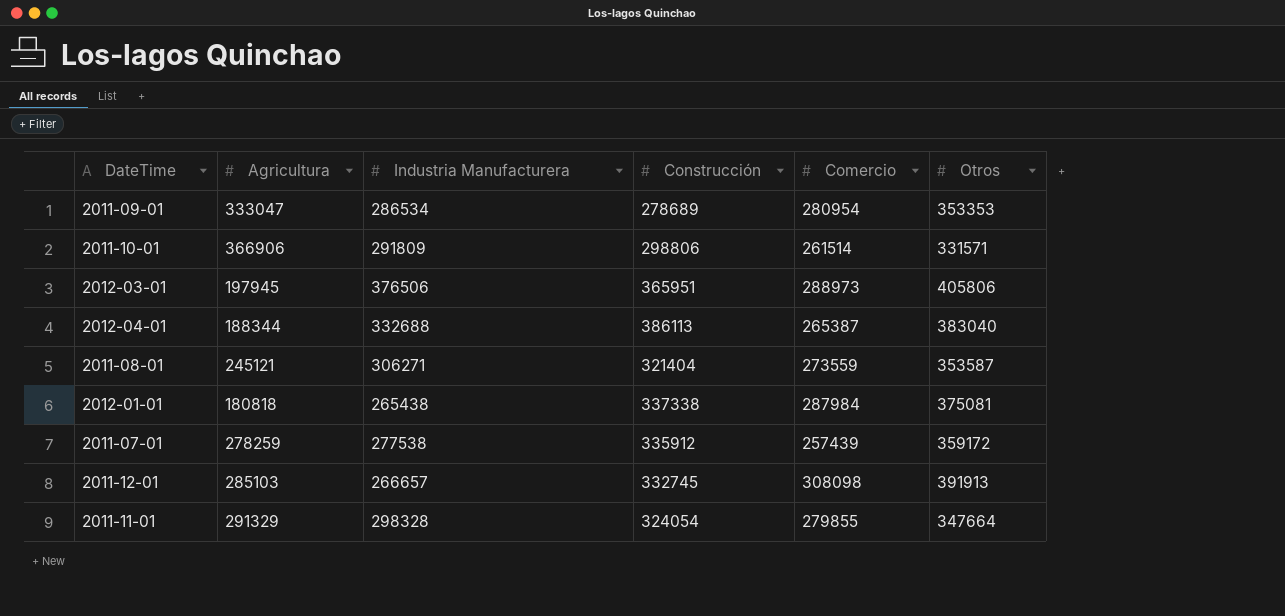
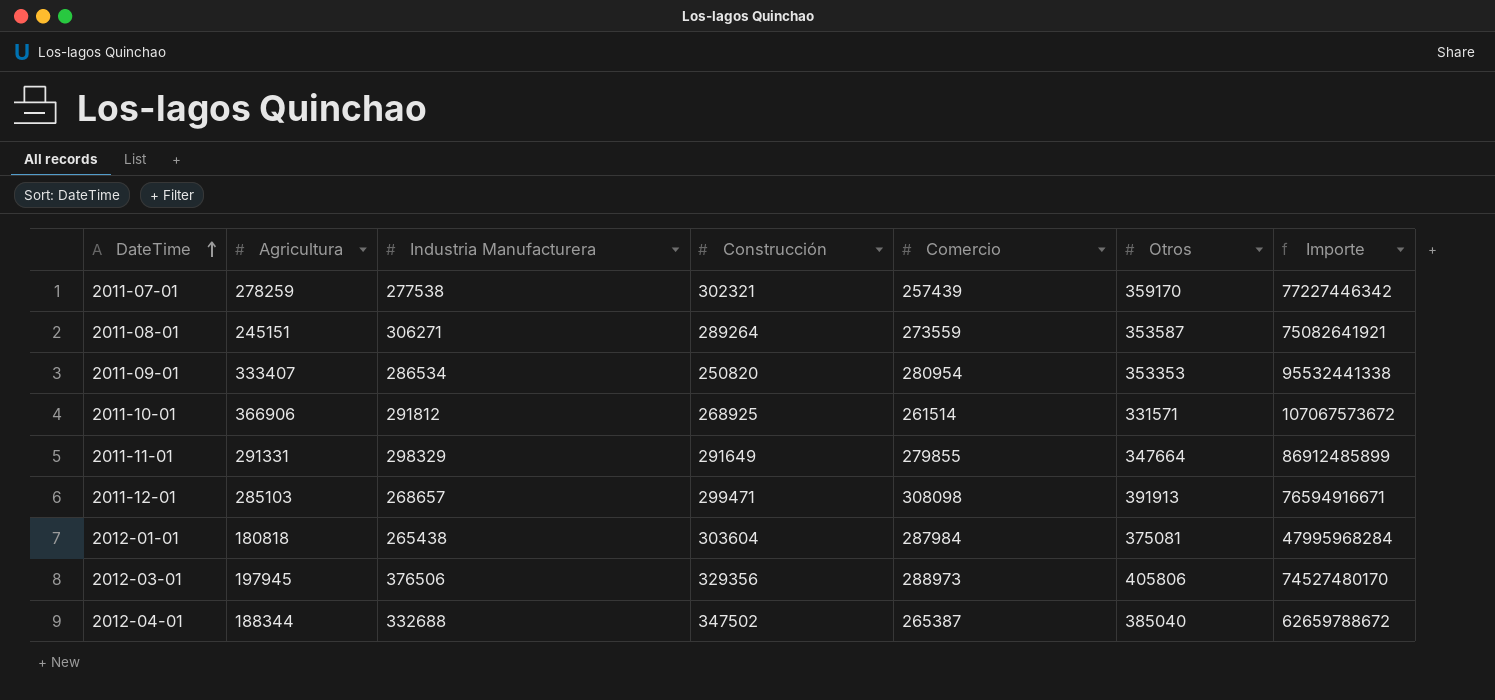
row order: none -> DateTime ascending
column Importe | formula: none -> [Agricultura] * [Industria Manufacturera]
2011-07-01 | Construcción: 335912 -> 302321
2011-07-01 | Otros: 359172 -> 359170
2011-08-01 | Agricultura: 245121 -> 245151
2011-08-01 | Construcción: 321404 -> 289264
2011-09-01 | Agricultura: 333047 -> 333407
2011-09-01 | Construcción: 278689 -> 250820
2011-10-01 | Industria Manufacturera: 291809 -> 291812
2011-10-01 | Construcción: 298806 -> 268925
2011-11-01 | Agricultura: 291329 -> 291331
2011-11-01 | Industria Manufacturera: 298328 -> 298329
2011-11-01 | Construcción: 324054 -> 291649
2011-12-01 | Industria Manufacturera: 266657 -> 268657
2011-12-01 | Construcción: 332745 -> 299471
2012-01-01 | Construcción: 337338 -> 303604
2012-03-01 | Construcción: 365951 -> 329356
2012-04-01 | Construcción: 386113 -> 347502
2012-04-01 | Otros: 383040 -> 385040

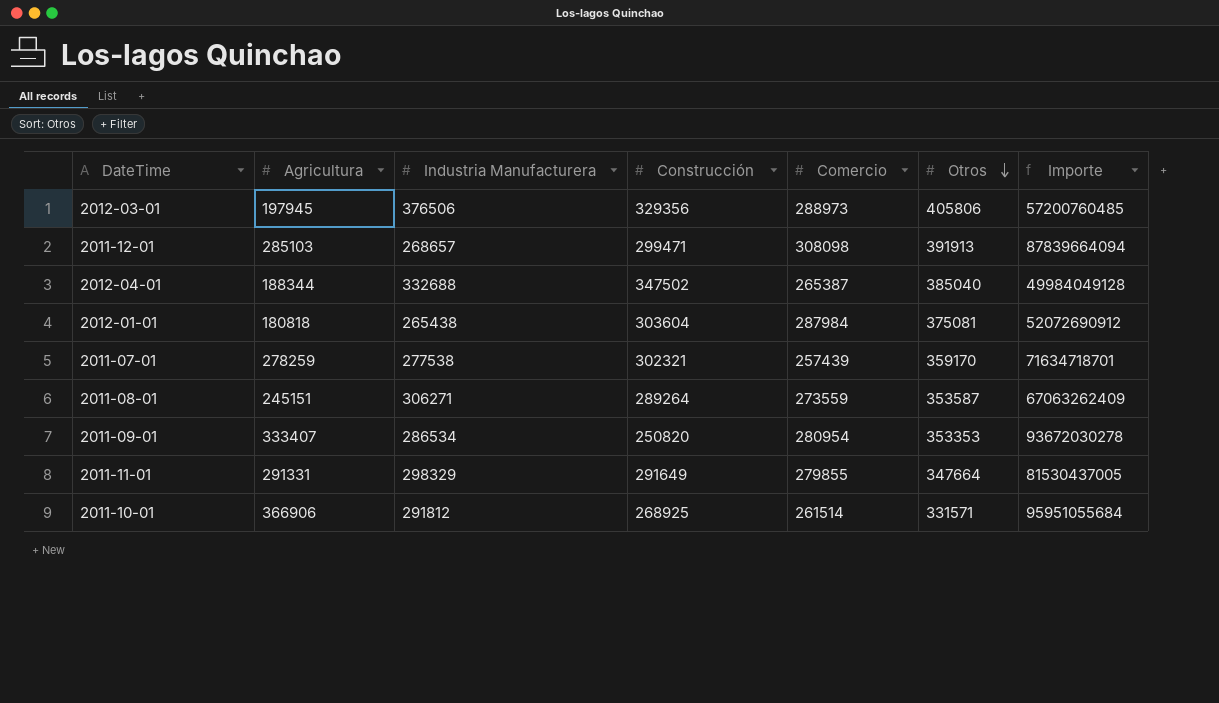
row order: DateTime ascending -> Otros descending
column Importe | formula: [Agricultura] * [Industria Manufacturera] -> [Agricultura] * [Comercio]

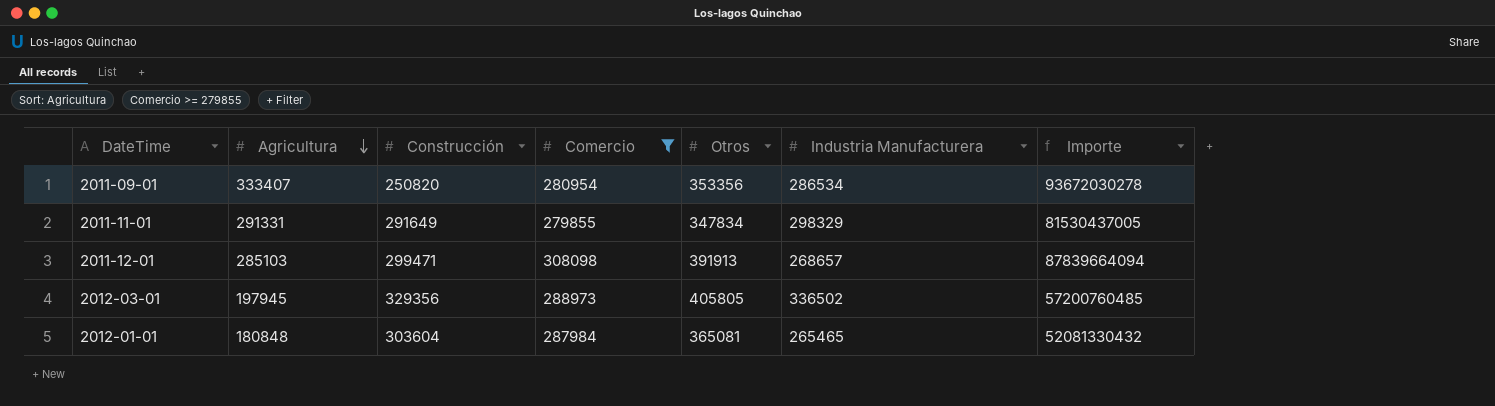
filter: none -> Comercio >= 279855
row order: Otros descending -> Agricultura descending
column Industria Manufacturera | position: 3 -> 6
2011-09-01 | Otros: 353353 -> 353356
2011-11-01 | Otros: 347664 -> 347834
2012-03-01 | Otros: 405806 -> 405805
2012-03-01 | Industria Manufacturera: 376506 -> 336502
2012-01-01 | Agricultura: 180818 -> 180848
2012-01-01 | Otros: 375081 -> 365081
2012-01-01 | Industria Manufacturera: 265438 -> 265465
2012-01-01 | Importe: 52072690912 -> 52081330432

